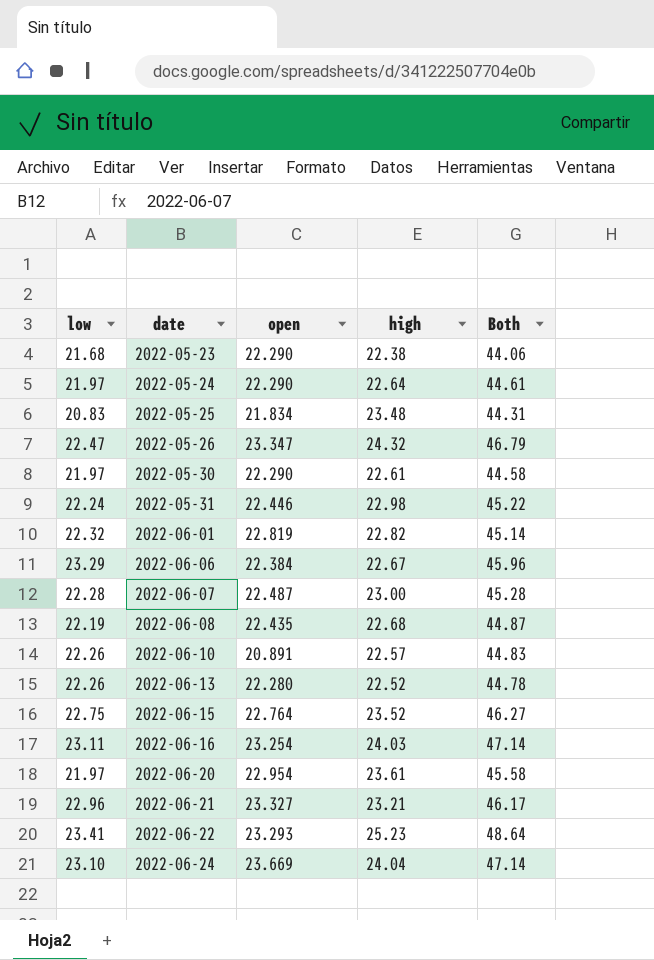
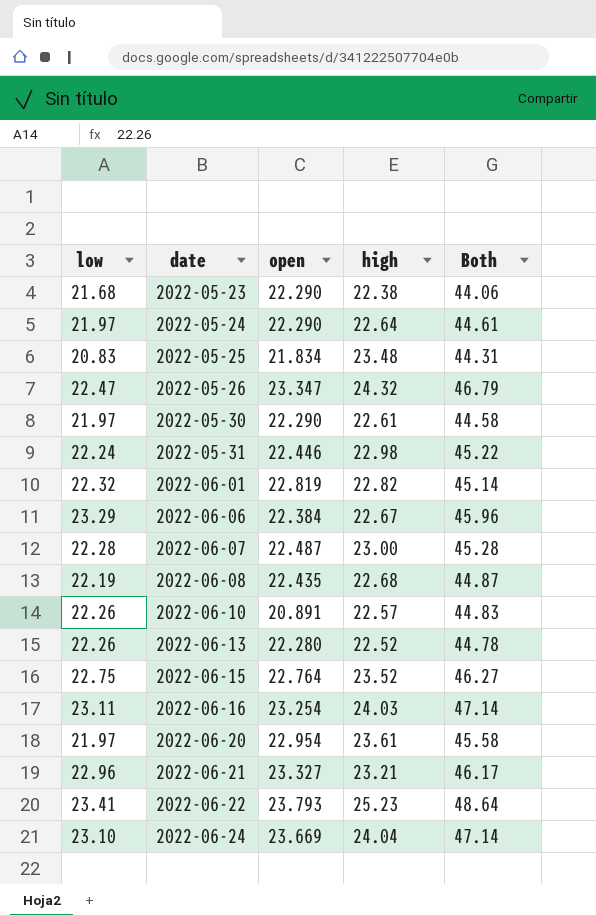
2022-06-22 | open: 23.293 -> 23.793

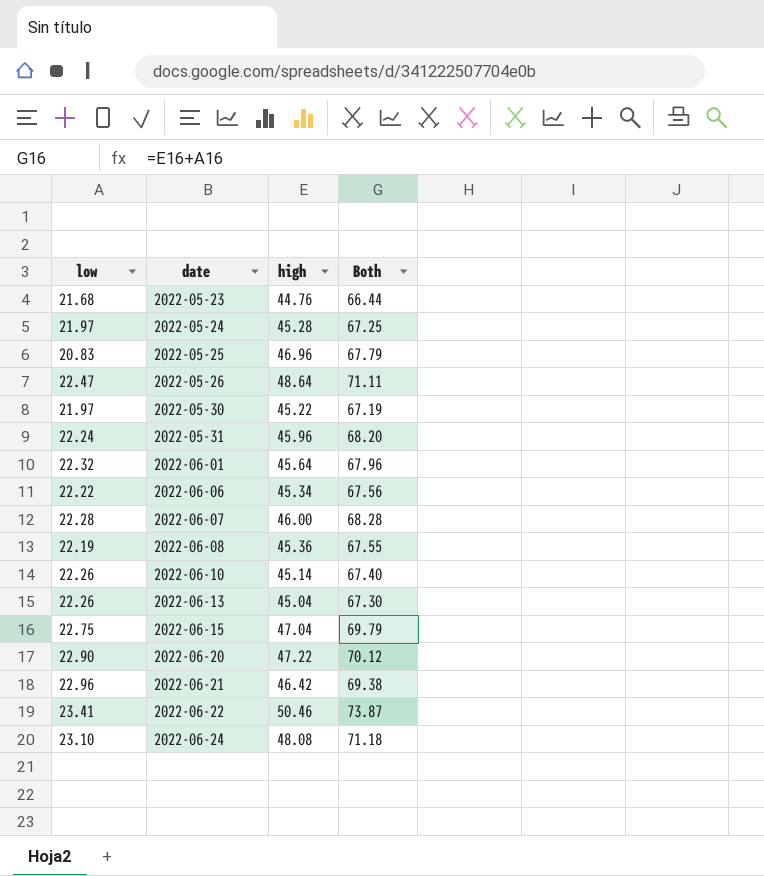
column open | position: 3 -> none
row 2022-06-16: 23.11 | 23.254 | 24.03 | 47.14 -> none
2022-05-23 | high: 22.38 -> 44.76
2022-05-23 | Both: 44.06 -> 66.44
2022-05-24 | high: 22.64 -> 45.28
2022-05-24 | Both: 44.61 -> 67.25
2022-05-25 | high: 23.48 -> 46.96
2022-05-25 | Both: 44.31 -> 67.79
2022-05-26 | high: 24.32 -> 48.64
2022-05-26 | Both: 46.79 -> 71.11
2022-05-30 | high: 22.61 -> 45.22
2022-05-30 | Both: 44.58 -> 67.19
2022-05-31 | high: 22.98 -> 45.96
2022-05-31 | Both: 45.22 -> 68.20
2022-06-01 | high: 22.82 -> 45.64
2022-06-01 | Both: 45.14 -> 67.96
2022-06-06 | low: 23.29 -> 22.22
2022-06-06 | high: 22.67 -> 45.34
2022-06-06 | Both: 45.96 -> 67.56
2022-06-07 | high: 23.00 -> 46.00
2022-06-07 | Both: 45.28 -> 68.28
2022-06-08 | high: 22.68 -> 45.36
2022-06-08 | Both: 44.87 -> 67.55
2022-06-10 | high: 22.57 -> 45.14
2022-06-10 | Both: 44.83 -> 67.40
2022-06-13 | high: 22.52 -> 45.04
2022-06-13 | Both: 44.78 -> 67.30
2022-06-15 | high: 23.52 -> 47.04
2022-06-15 | Both: 46.27 -> 69.79
2022-06-20 | low: 21.97 -> 22.90
2022-06-20 | high: 23.61 -> 47.22
2022-06-20 | Both: 45.58 -> 70.12
2022-06-21 | high: 23.21 -> 46.42
2022-06-21 | Both: 46.17 -> 69.38
2022-06-22 | high: 25.23 -> 50.46
2022-06-22 | Both: 48.64 -> 73.87
2022-06-24 | high: 24.04 -> 48.08
2022-06-24 | Both: 47.14 -> 71.18

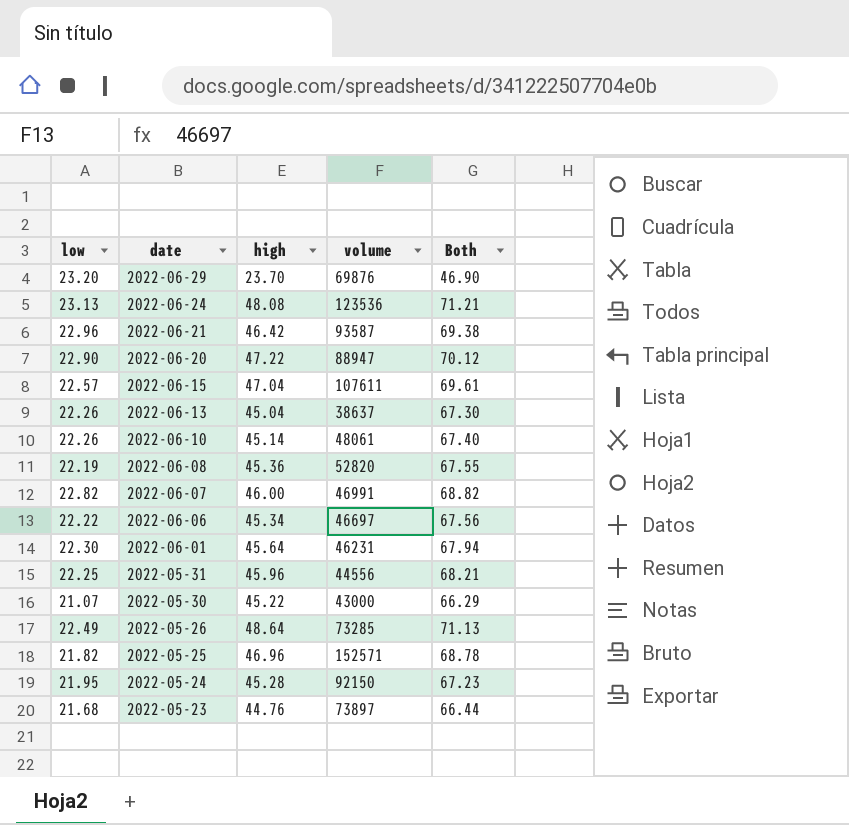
row order: date ascending -> date descending
column volume | position: none -> 4
row 2022-06-22: 23.41 | 50.46 | 73.87 -> none
row 2022-06-29: none -> 23.20 | 23.70 | 69876 | 46.90
2022-06-24 | low: 23.10 -> 23.13
2022-06-24 | Both: 71.18 -> 71.21
2022-06-15 | low: 22.75 -> 22.57
2022-06-15 | Both: 69.79 -> 69.61
2022-06-07 | low: 22.28 -> 22.82
2022-06-07 | Both: 68.28 -> 68.82
2022-06-01 | low: 22.32 -> 22.30
2022-06-01 | Both: 67.96 -> 67.94
2022-05-31 | low: 22.24 -> 22.25
2022-05-31 | Both: 68.20 -> 68.21
2022-05-30 | low: 21.97 -> 21.07
2022-05-30 | Both: 67.19 -> 66.29
2022-05-26 | low: 22.47 -> 22.49
2022-05-26 | Both: 71.11 -> 71.13
2022-05-25 | low: 20.83 -> 21.82
2022-05-25 | Both: 67.79 -> 68.78
2022-05-24 | low: 21.97 -> 21.95
2022-05-24 | Both: 67.25 -> 67.23

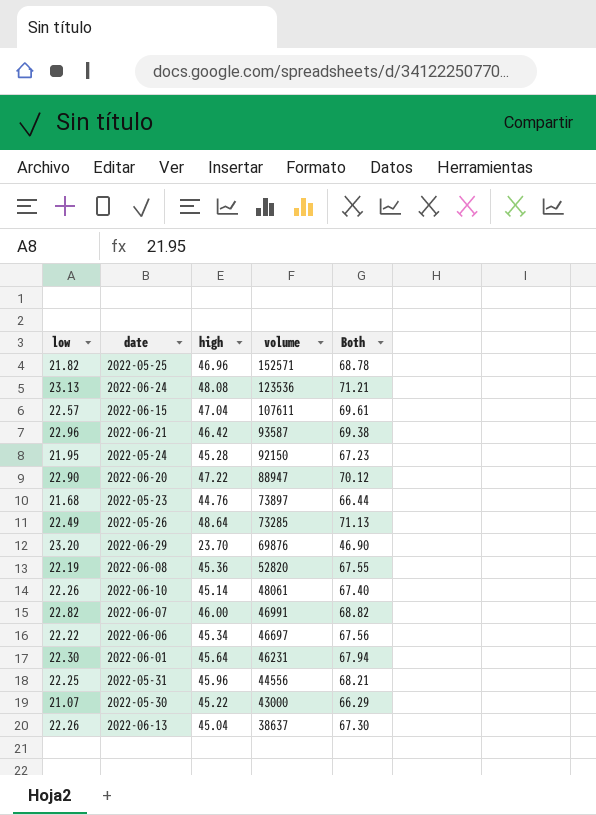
row order: date descending -> volume descending

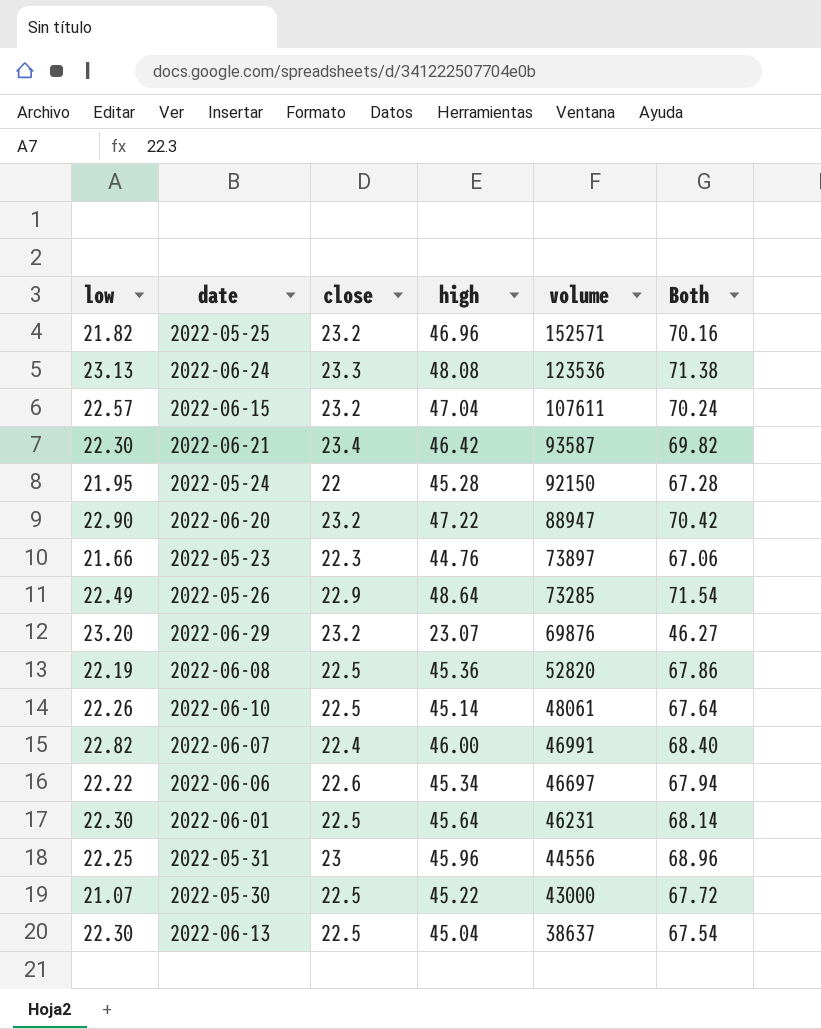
column close | position: none -> 3
column Both | formula: [low] + [high] -> [close] + [high]
2022-06-21 | low: 22.96 -> 22.30
2022-05-23 | low: 21.68 -> 21.66
2022-06-29 | high: 23.70 -> 23.07
2022-06-13 | low: 22.26 -> 22.30

